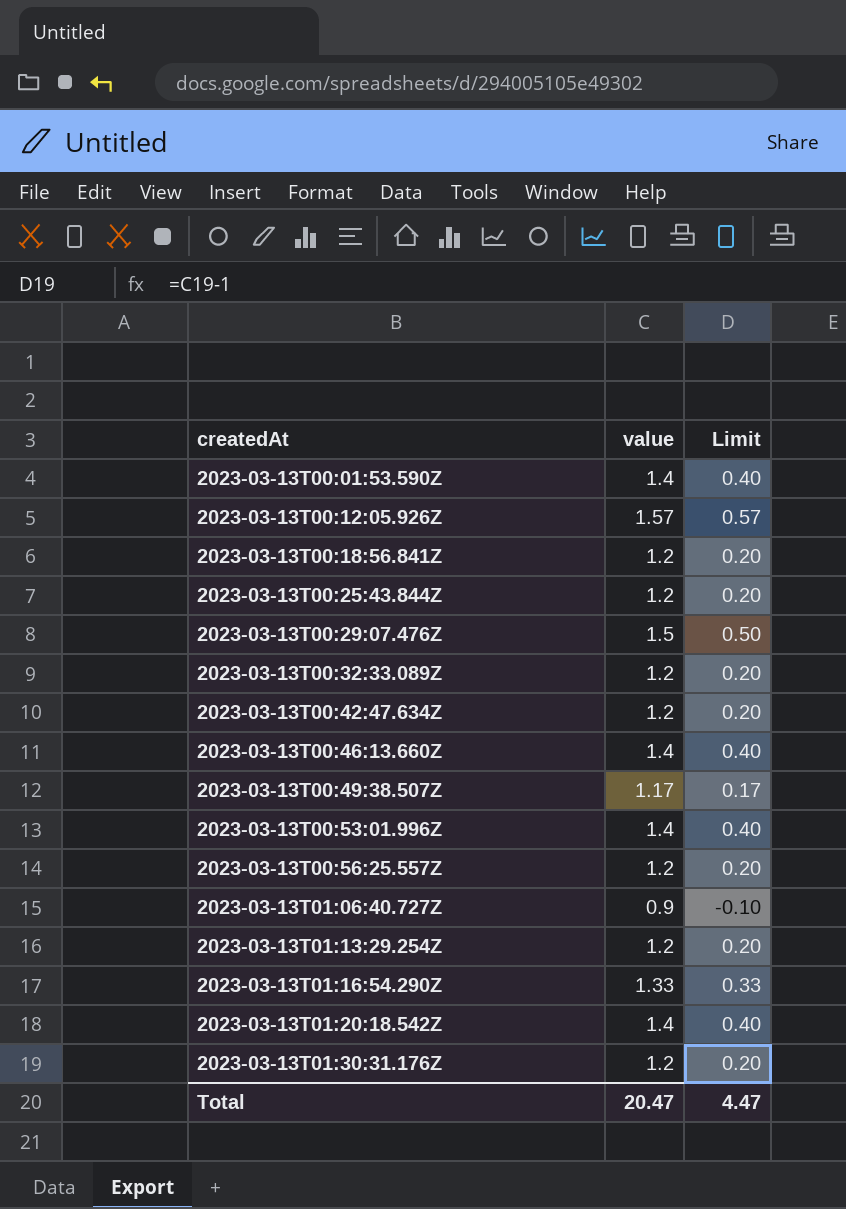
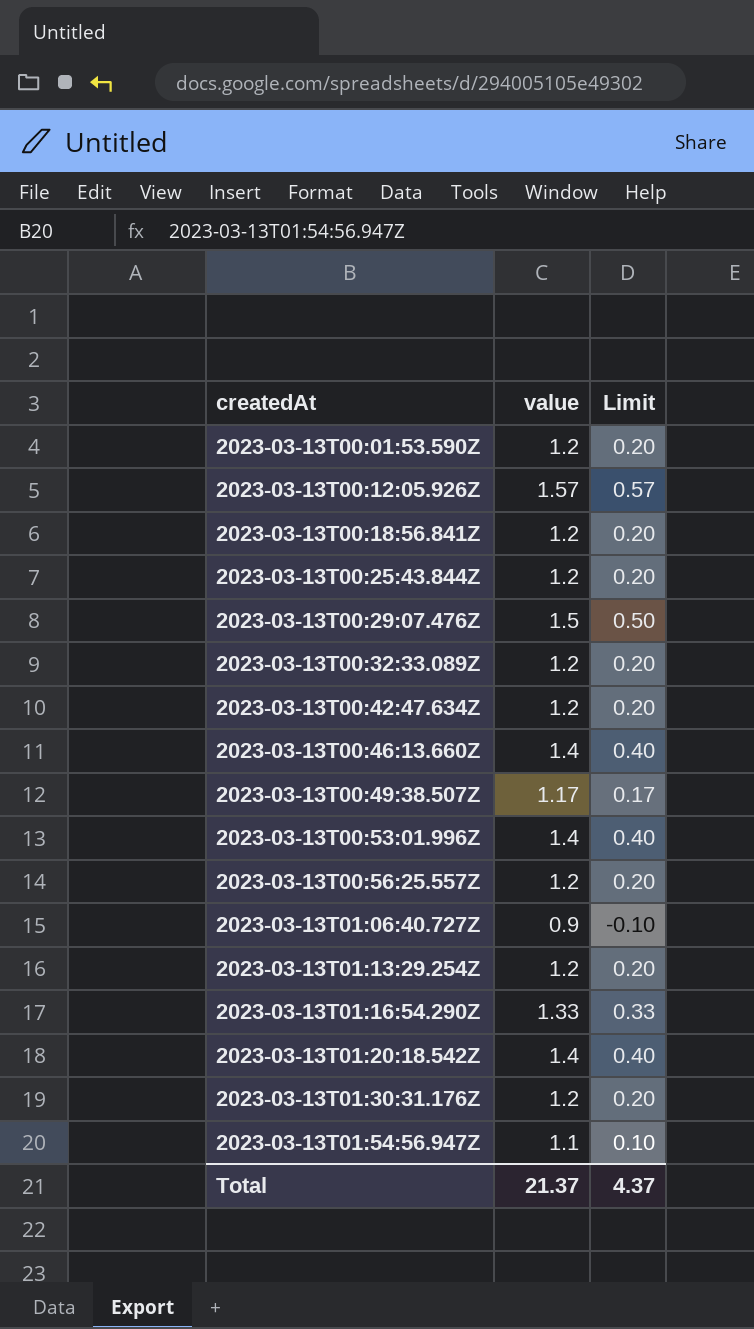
2023-03-13T00:01:53.590Z | value: 1.4 -> 1.2
2023-03-13T00:01:53.590Z | Limit: 0.40 -> 0.20
row 2023-03-13T01:54:56.947Z: none -> 1.1 | 0.10
Total | value: 20.47 -> 21.37
Total | Limit: 4.47 -> 4.37

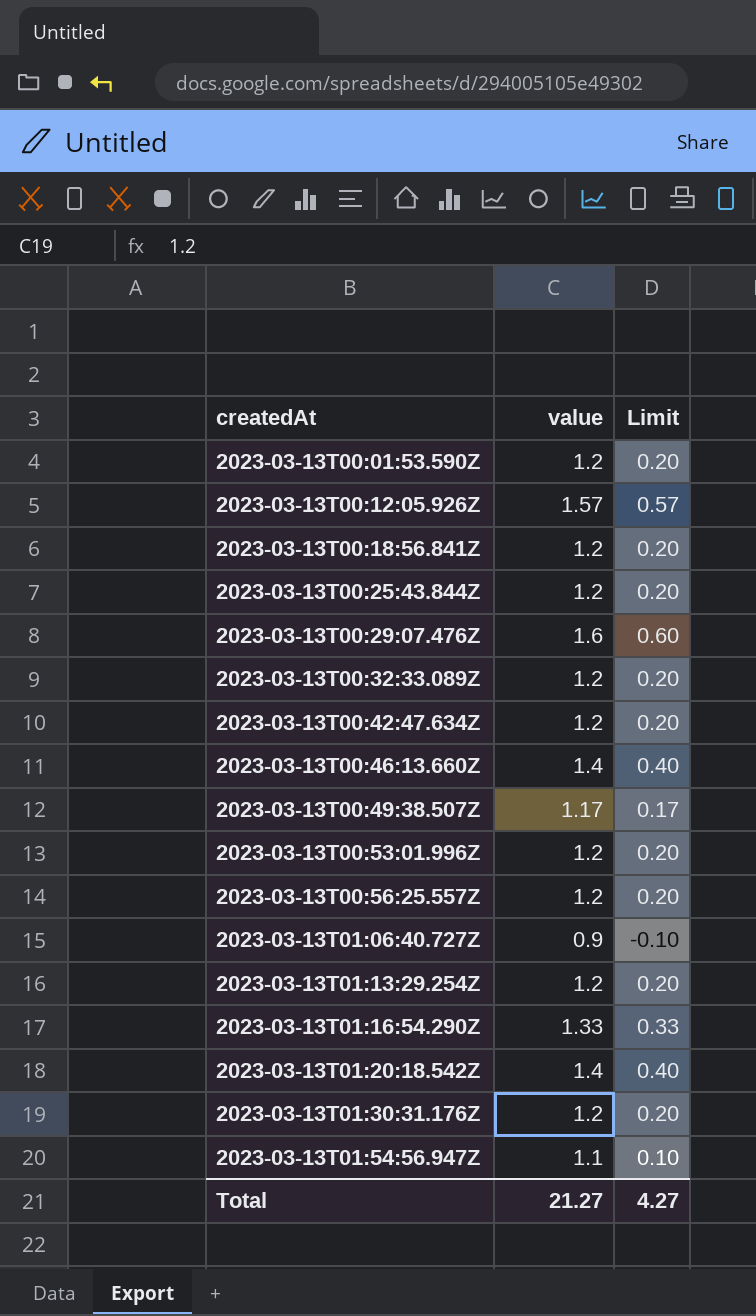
2023-03-13T00:29:07.476Z | value: 1.5 -> 1.6
2023-03-13T00:29:07.476Z | Limit: 0.50 -> 0.60
2023-03-13T00:53:01.996Z | value: 1.4 -> 1.2
2023-03-13T00:53:01.996Z | Limit: 0.40 -> 0.20
Total | value: 21.37 -> 21.27
Total | Limit: 4.37 -> 4.27

